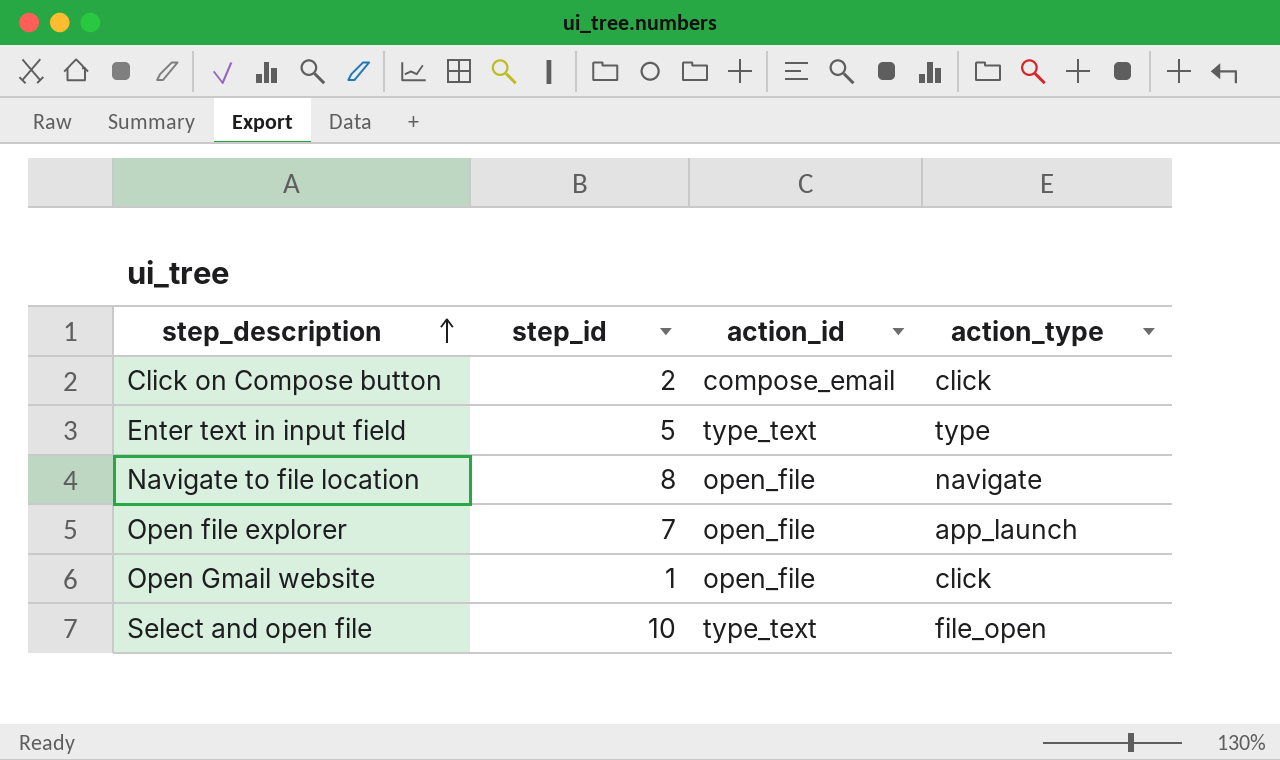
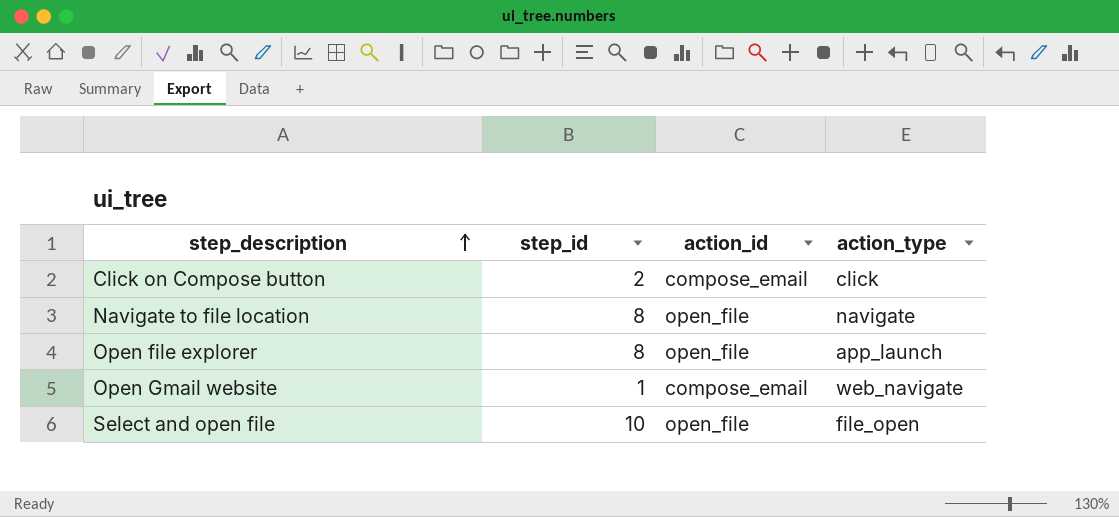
row Enter text in input field: 5 | type_text | type -> none
Open file explorer | step_id: 7 -> 8
Open Gmail website | action_id: open_file -> compose_email
Open Gmail website | action_type: click -> web_navigate
Select and open file | action_id: type_text -> open_file

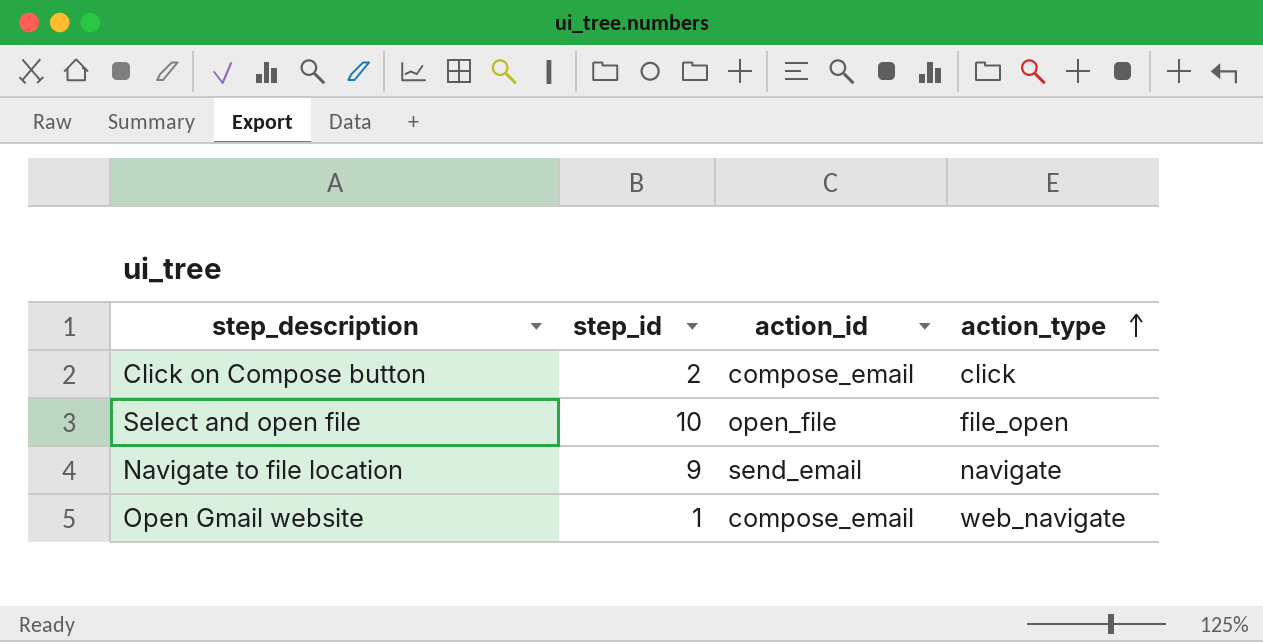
row order: step_description ascending -> action_type ascending
row Open file explorer: 8 | open_file | app_launch -> none
Navigate to file location | step_id: 8 -> 9
Navigate to file location | action_id: open_file -> send_email

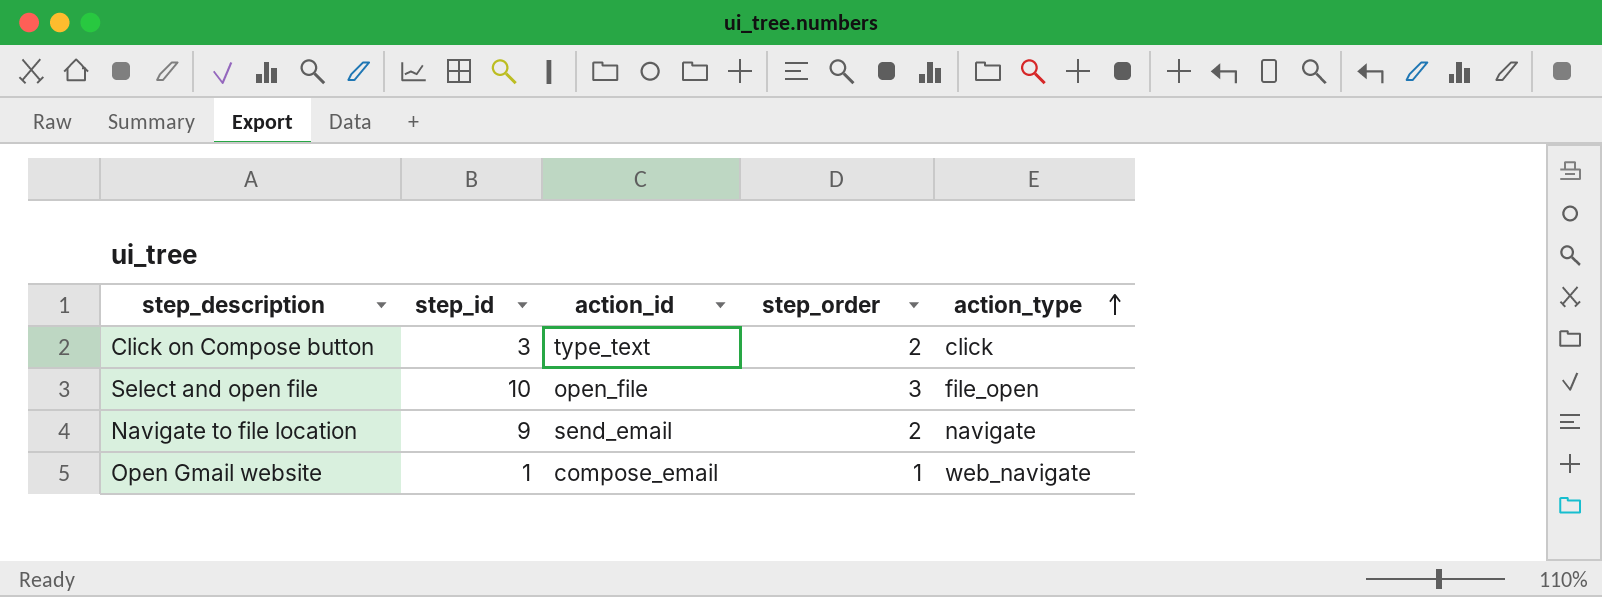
column step_order | position: none -> 4
Click on Compose button | step_id: 2 -> 3
Click on Compose button | action_id: compose_email -> type_text

